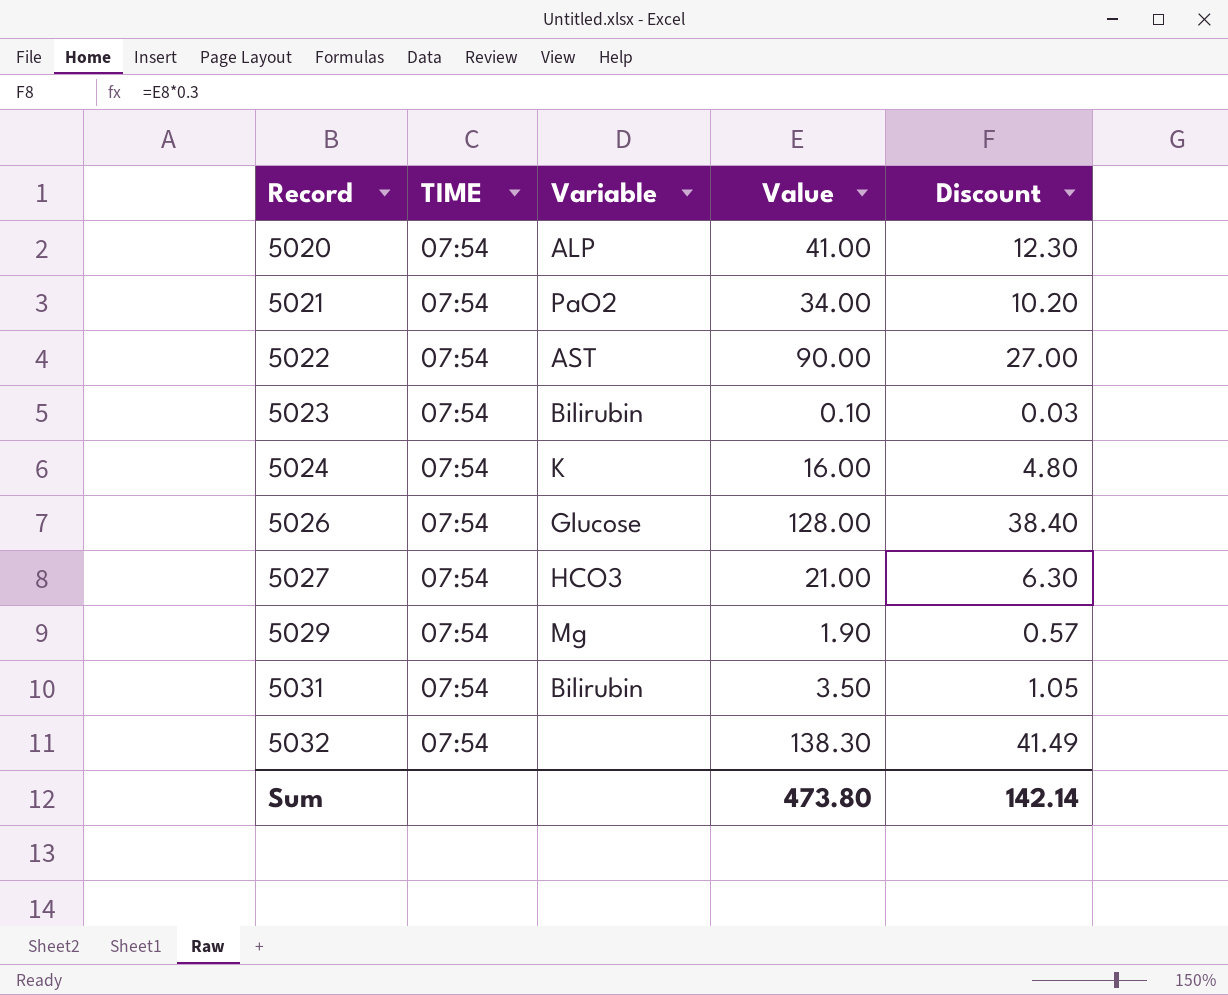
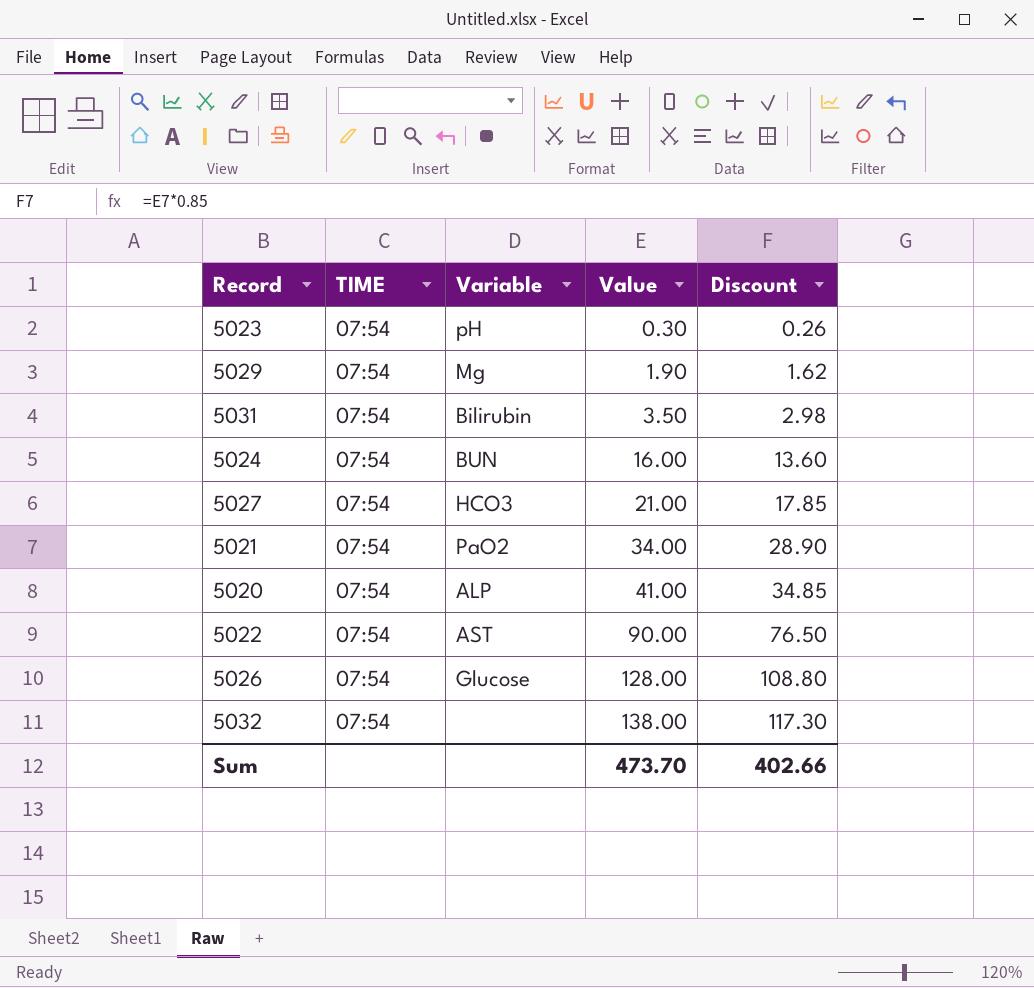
row order: Record ascending -> Value ascending
column Discount | formula: [Value] * 0.3 -> [Value] * 0.85
5023 | Variable: Bilirubin -> pH
5023 | Value: 0.10 -> 0.30
5024 | Variable: K -> BUN
5032 | Value: 138.30 -> 138.00
Sum | Value: 473.80 -> 473.70
Sum | Discount: 142.14 -> 402.66

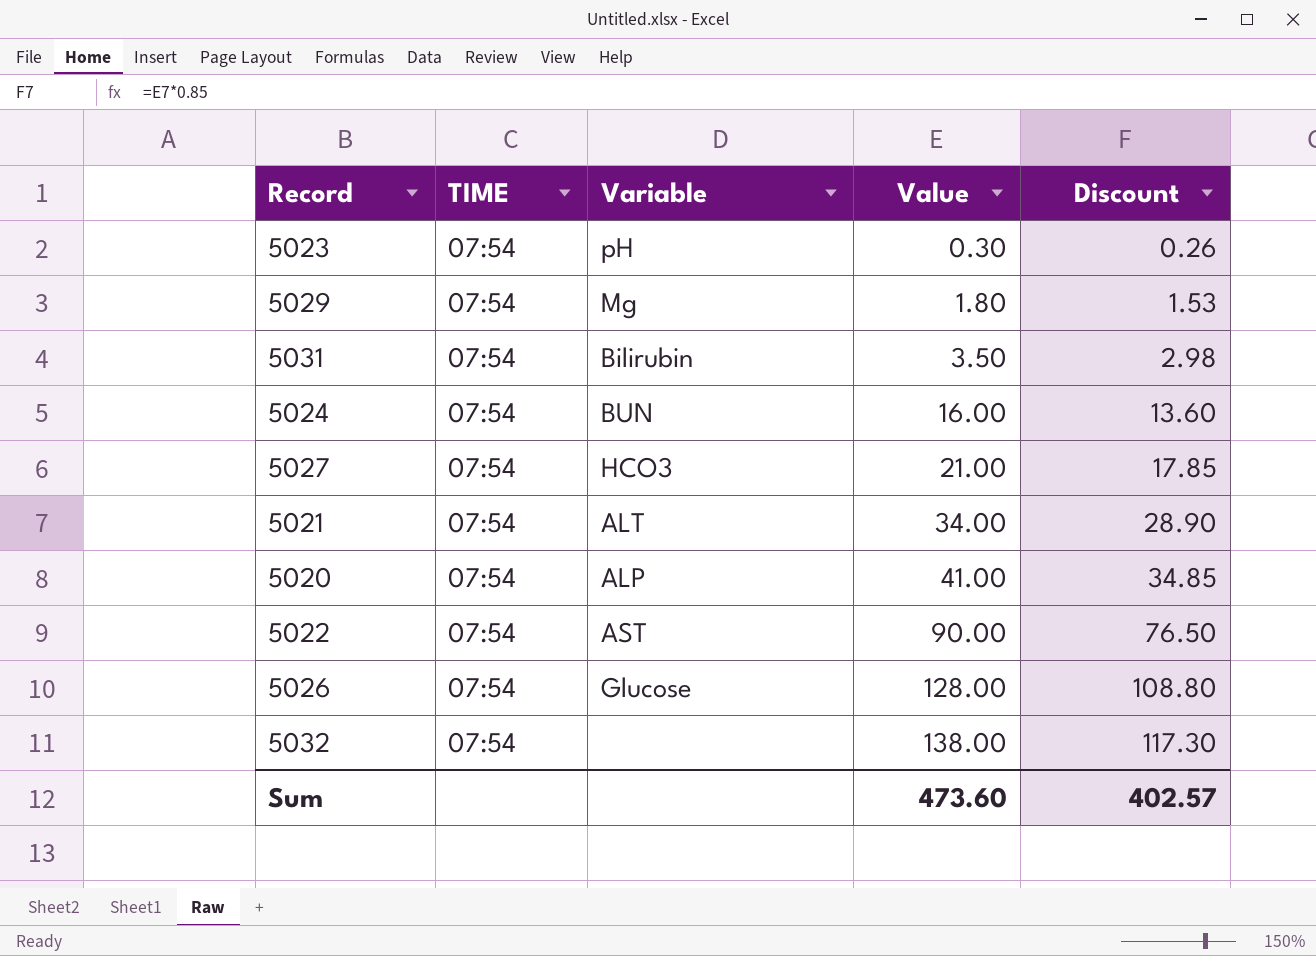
5029 | Value: 1.90 -> 1.80
5029 | Discount: 1.62 -> 1.53
5021 | Variable: PaO2 -> ALT
Sum | Value: 473.70 -> 473.60
Sum | Discount: 402.66 -> 402.57

